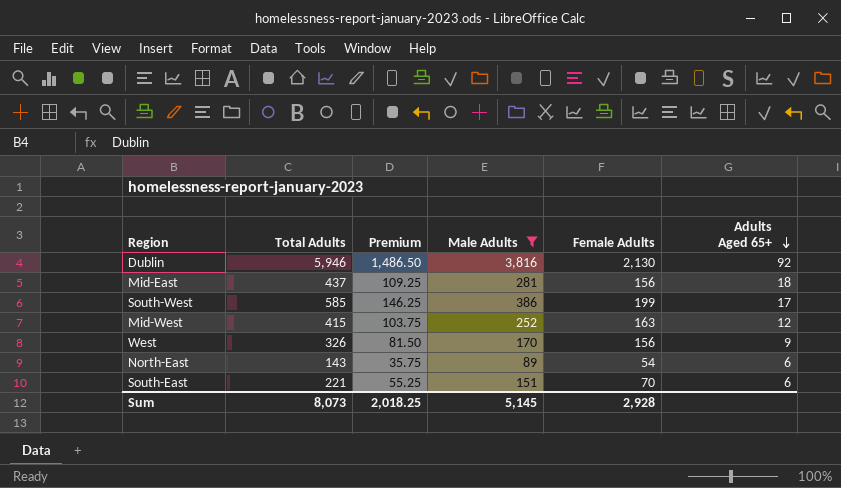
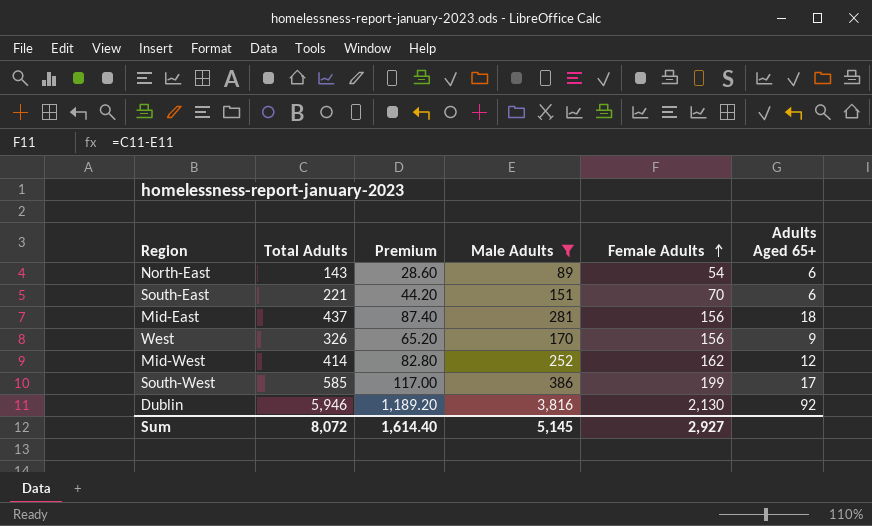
row order: Adults Aged 65+ descending -> Female Adults ascending
column Premium | formula: [Total Adults] * 0.25 -> [Total Adults] * 0.2
Mid-West | Total Adults: 415 -> 414
Mid-West | Female Adults: 163 -> 162
Sum | Total Adults: 8,073 -> 8,072
Sum | Premium: 2,018.25 -> 1,614.40
Sum | Female Adults: 2,928 -> 2,927

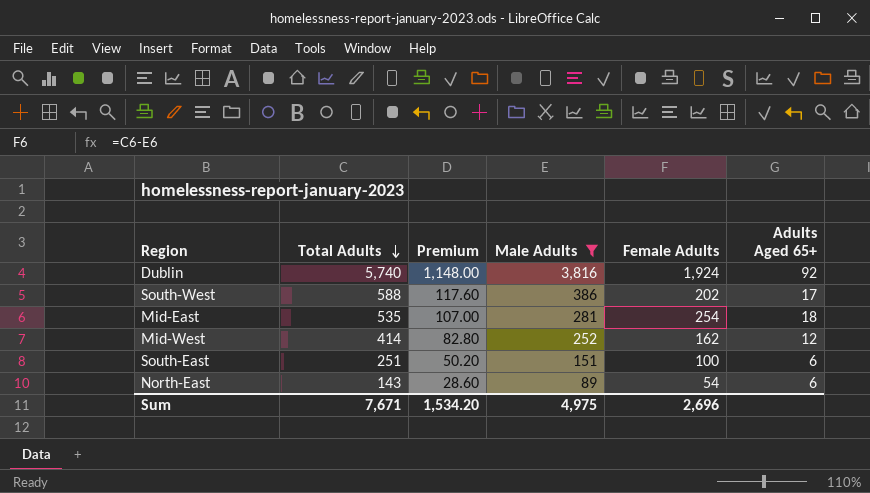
row order: Female Adults ascending -> Total Adults descending
row West: 326 | 65.20 | 170 | 156 | 9 -> none
Dublin | Total Adults: 5,946 -> 5,740
Dublin | Premium: 1,189.20 -> 1,148.00
Dublin | Female Adults: 2,130 -> 1,924
South-West | Total Adults: 585 -> 588
South-West | Premium: 117.00 -> 117.60
South-West | Female Adults: 199 -> 202
Mid-East | Total Adults: 437 -> 535
Mid-East | Premium: 87.40 -> 107.00
Mid-East | Female Adults: 156 -> 254
South-East | Total Adults: 221 -> 251
South-East | Premium: 44.20 -> 50.20
South-East | Female Adults: 70 -> 100
Sum | Total Adults: 8,072 -> 7,671
Sum | Premium: 1,614.40 -> 1,534.20
Sum | Male Adults: 5,145 -> 4,975
Sum | Female Adults: 2,927 -> 2,696

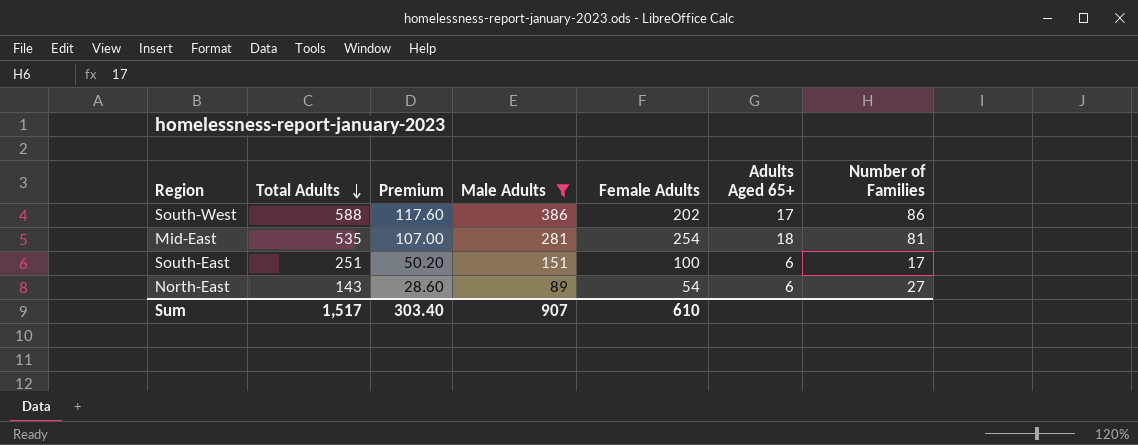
column Number of Families | position: none -> 7
row Dublin: 5,740 | 1,148.00 | 3,816 | 1,924 | 92 -> none
row Mid-West: 414 | 82.80 | 252 | 162 | 12 -> none
Sum | Total Adults: 7,671 -> 1,517
Sum | Premium: 1,534.20 -> 303.40
Sum | Male Adults: 4,975 -> 907
Sum | Female Adults: 2,696 -> 610

